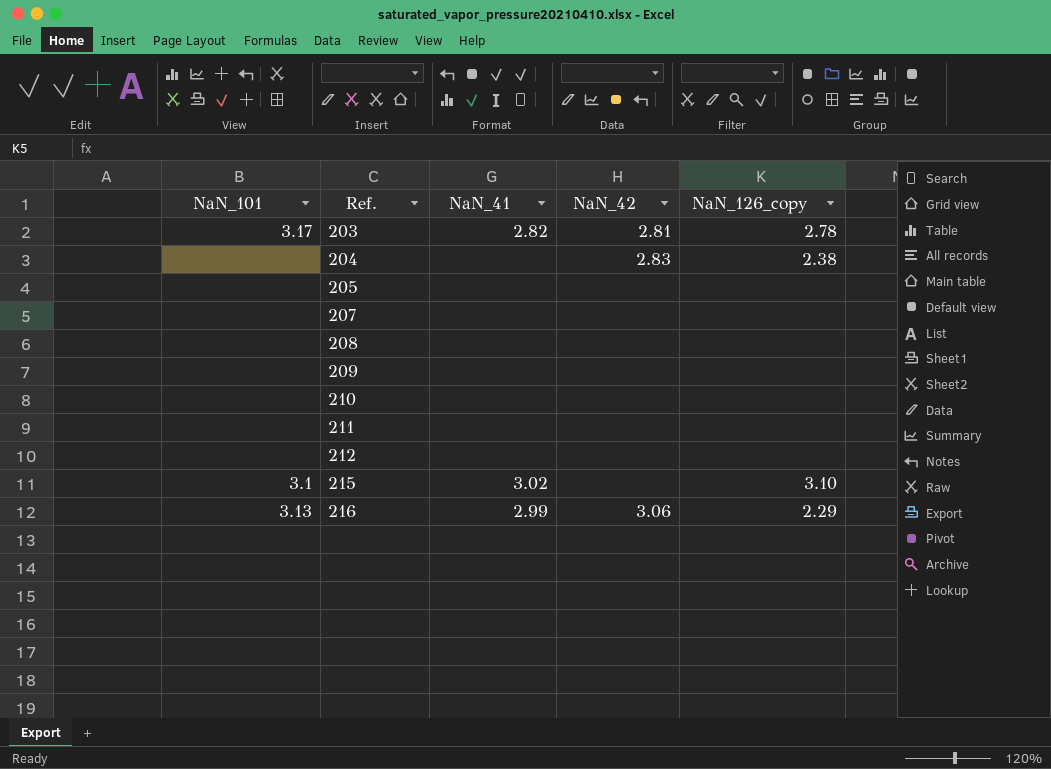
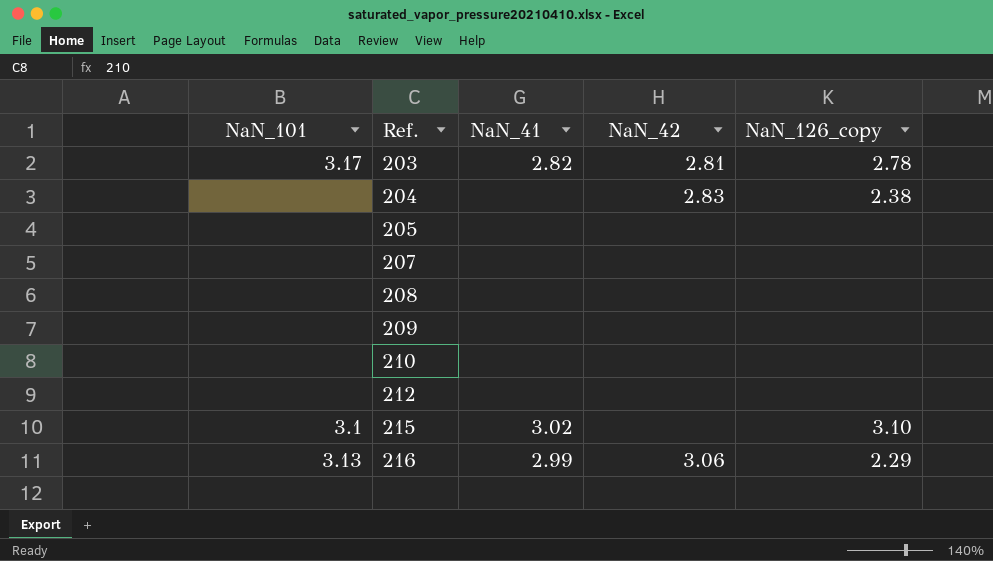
row 211: none | none | none | none -> none

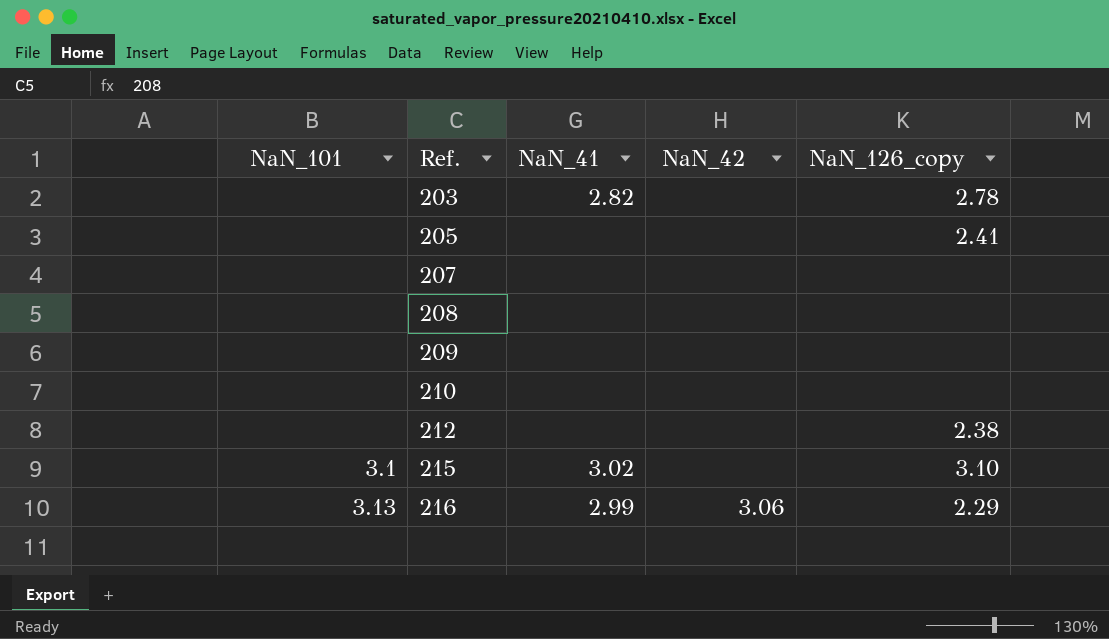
row 204: none | none | 2.83 | 2.38 -> none
203 | NaN_101: 3.17 -> none
203 | NaN_42: 2.81 -> none
205 | NaN_126_copy: none -> 2.41
212 | NaN_126_copy: none -> 2.38

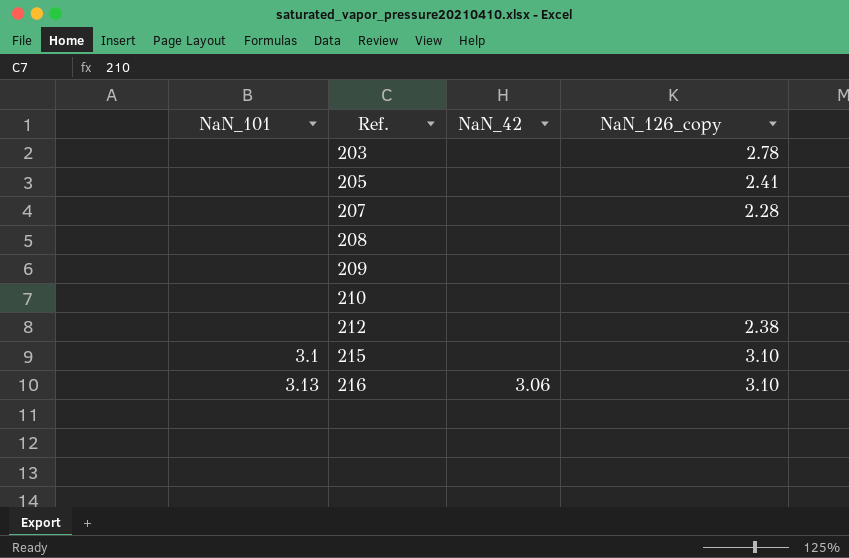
column NaN_41 | position: 3 -> none
207 | NaN_126_copy: none -> 2.28
216 | NaN_126_copy: 2.29 -> 3.10

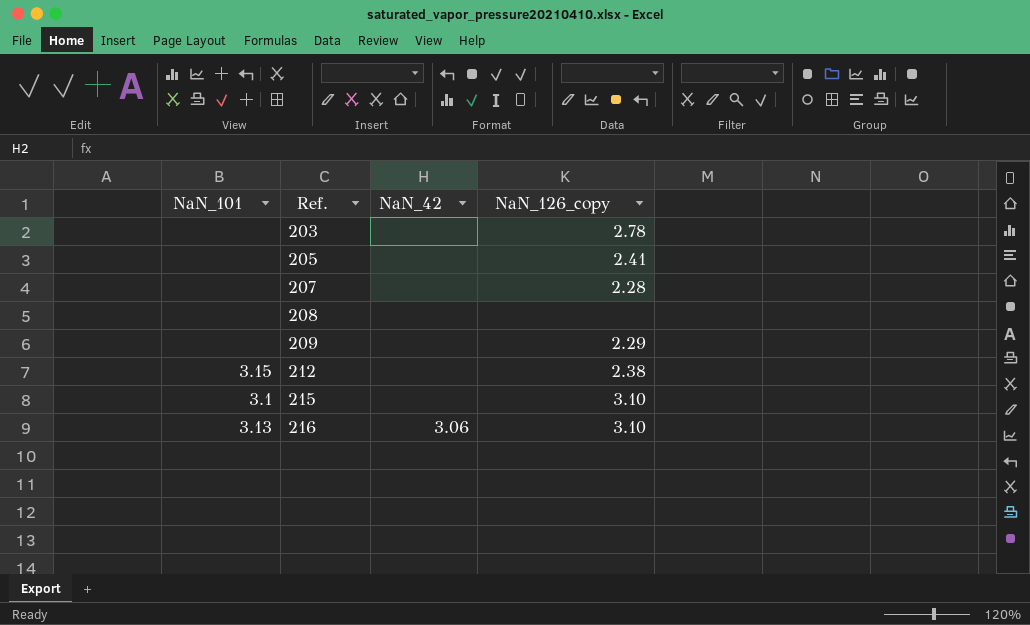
row 210: none | none | none -> none
209 | NaN_126_copy: none -> 2.29
212 | NaN_101: none -> 3.15

